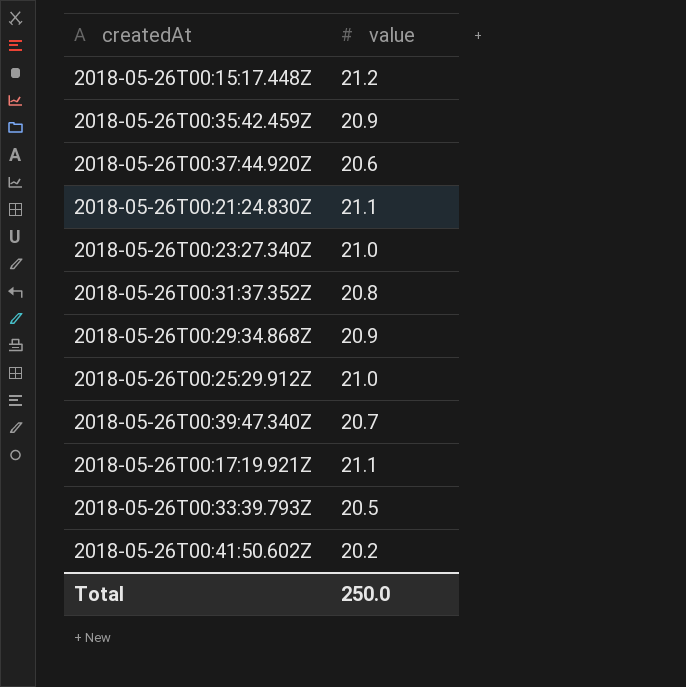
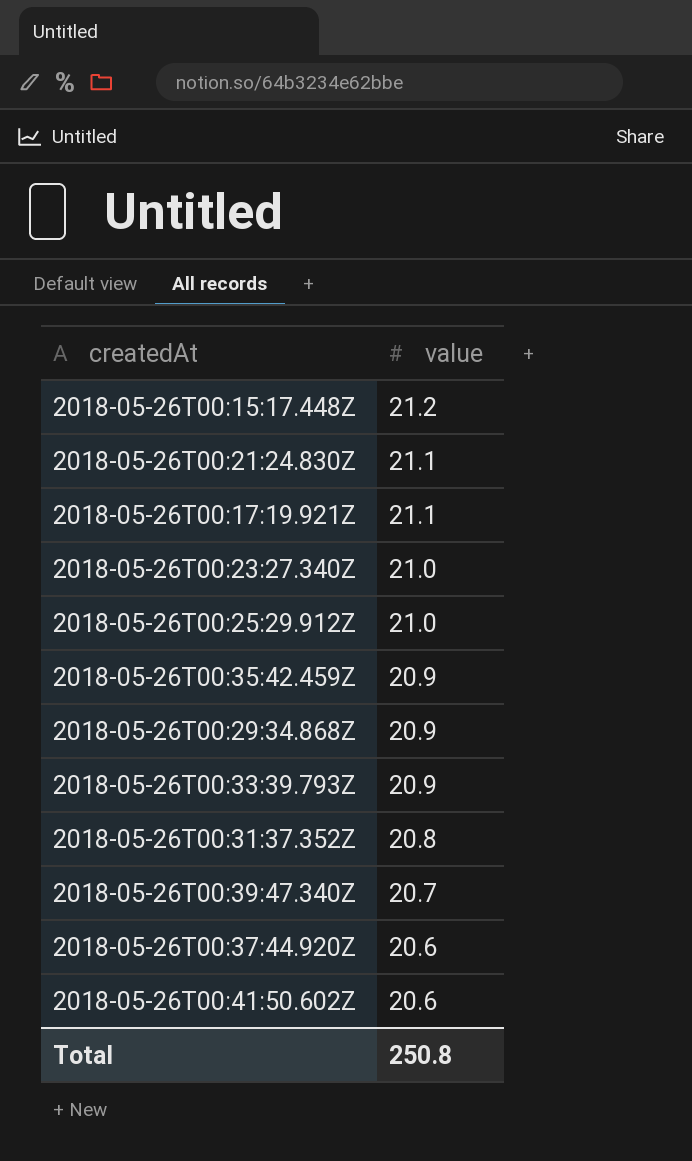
row order: none -> value descending
2018-05-26T00:33:39.793Z | value: 20.5 -> 20.9
2018-05-26T00:41:50.602Z | value: 20.2 -> 20.6
Total | value: 250.0 -> 250.8

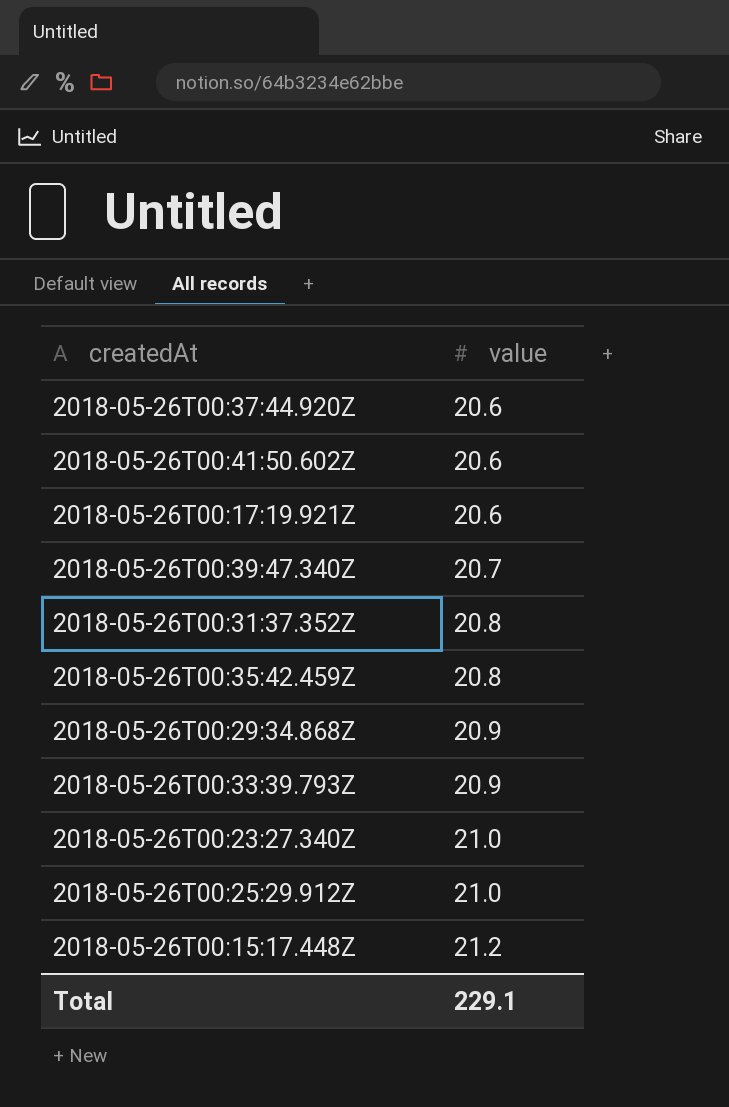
row order: value descending -> value ascending
row 2018-05-26T00:21:24.830Z: 21.1 -> none
2018-05-26T00:17:19.921Z | value: 21.1 -> 20.6
2018-05-26T00:35:42.459Z | value: 20.9 -> 20.8
Total | value: 250.8 -> 229.1

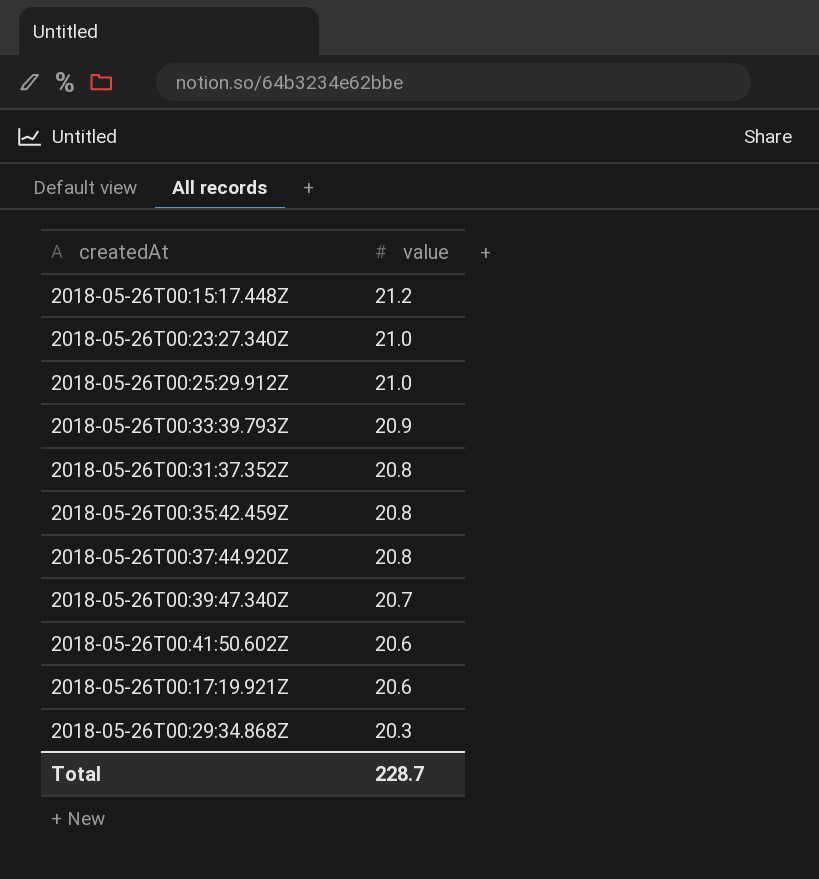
row order: value ascending -> value descending
2018-05-26T00:37:44.920Z | value: 20.6 -> 20.8
2018-05-26T00:29:34.868Z | value: 20.9 -> 20.3
Total | value: 229.1 -> 228.7

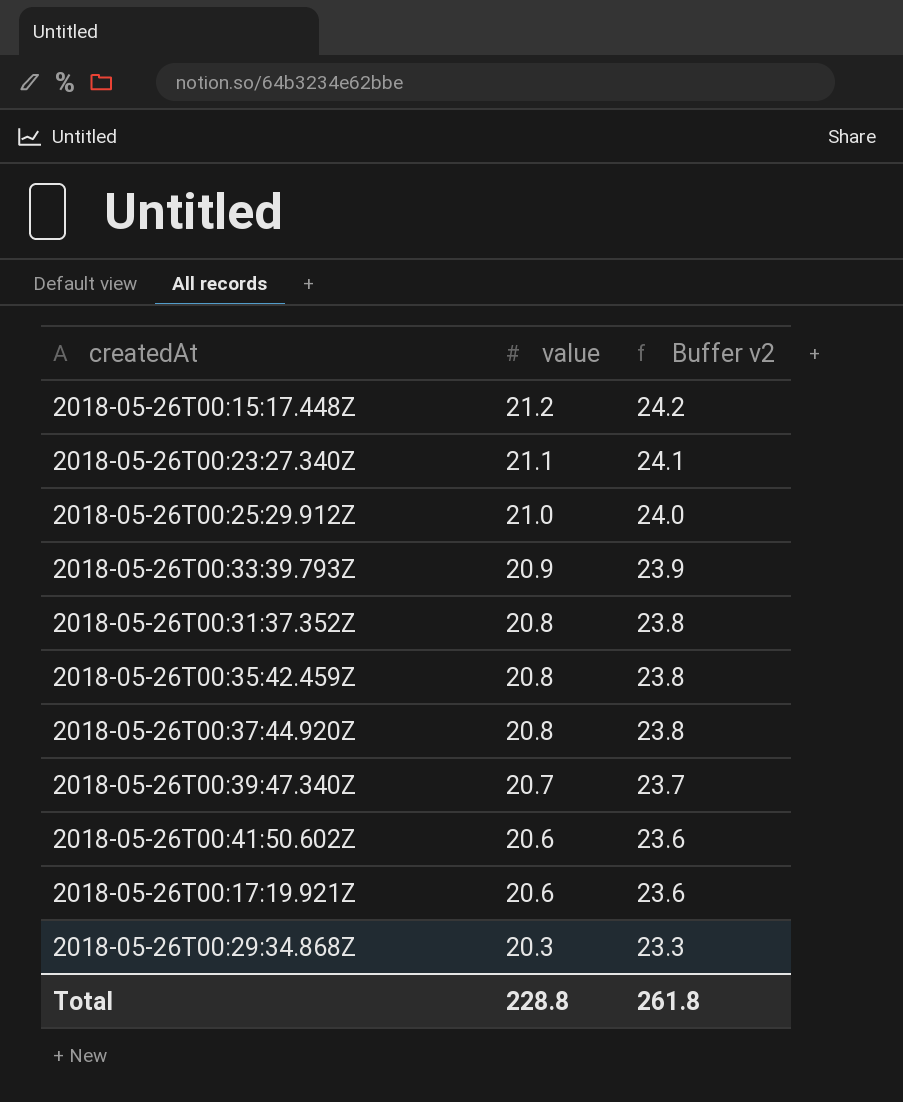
column Buffer v2 | formula: none -> [value] + 3
2018-05-26T00:23:27.340Z | value: 21.0 -> 21.1
Total | value: 228.7 -> 228.8

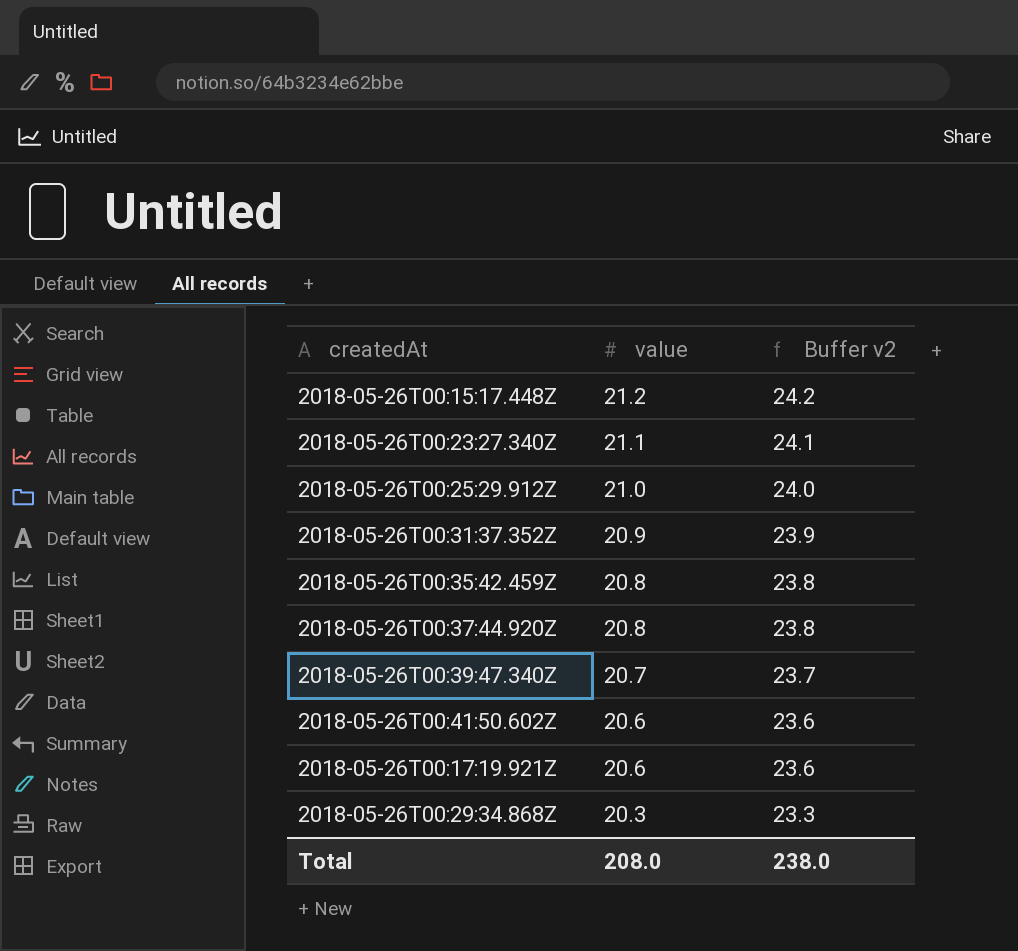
row 2018-05-26T00:33:39.793Z: 20.9 | 23.9 -> none
2018-05-26T00:31:37.352Z | value: 20.8 -> 20.9
2018-05-26T00:31:37.352Z | Buffer v2: 23.8 -> 23.9
Total | value: 228.8 -> 208.0
Total | Buffer v2: 261.8 -> 238.0

